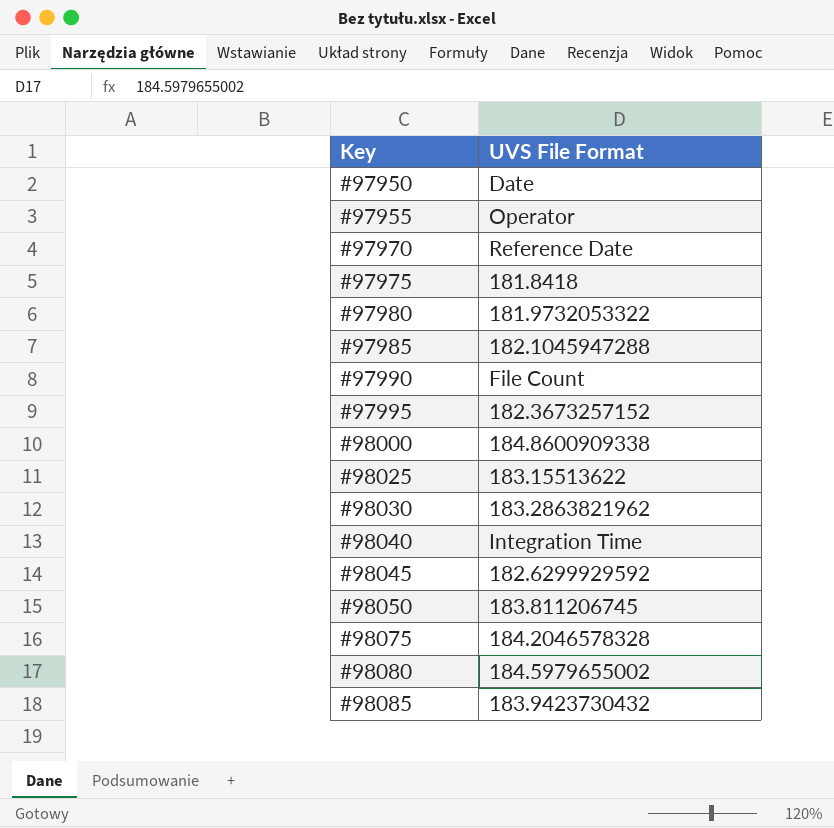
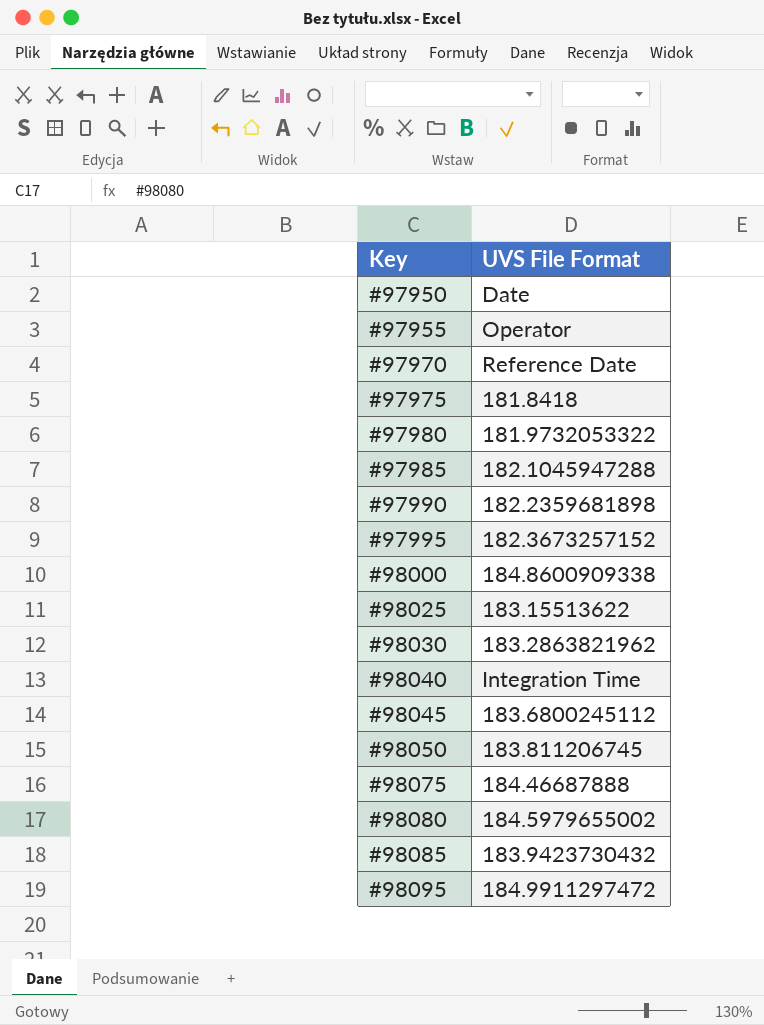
#97990 | UVS File Format: File Count -> 182.2359681898
#98045 | UVS File Format: 182.6299929592 -> 183.6800245112
#98075 | UVS File Format: 184.2046578328 -> 184.46687888
row #98095: none -> 184.9911297472

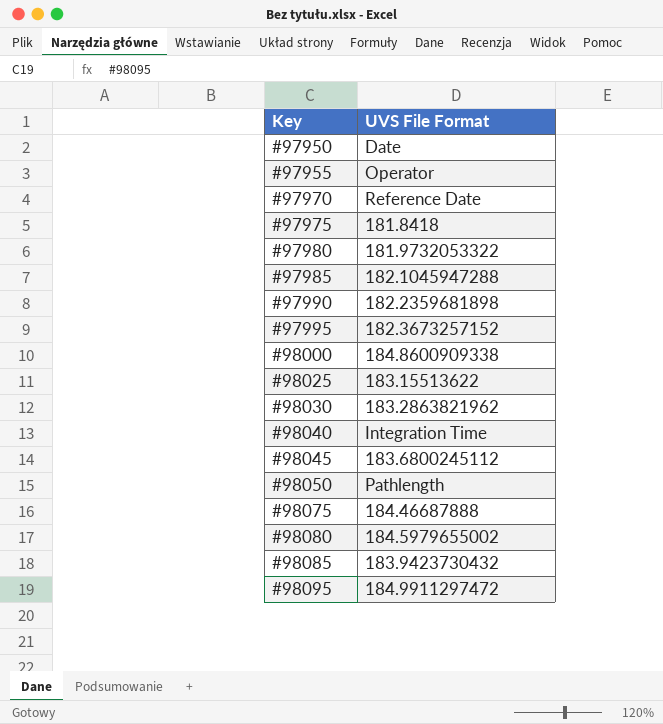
#98050 | UVS File Format: 183.811206745 -> Pathlength

